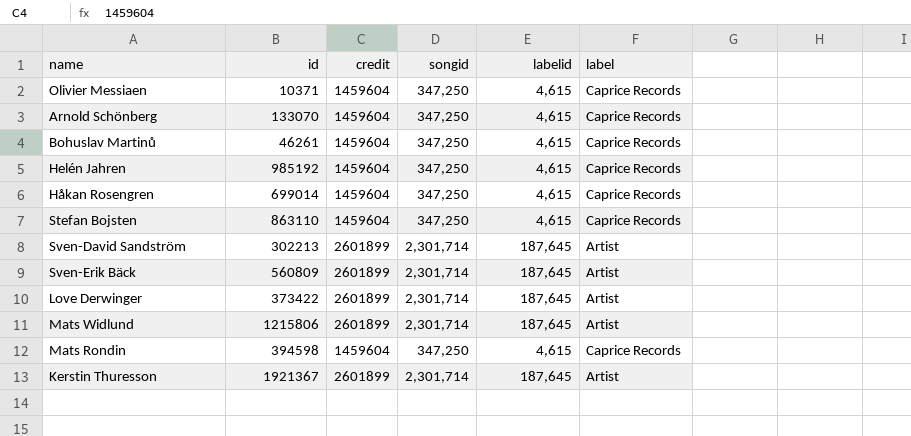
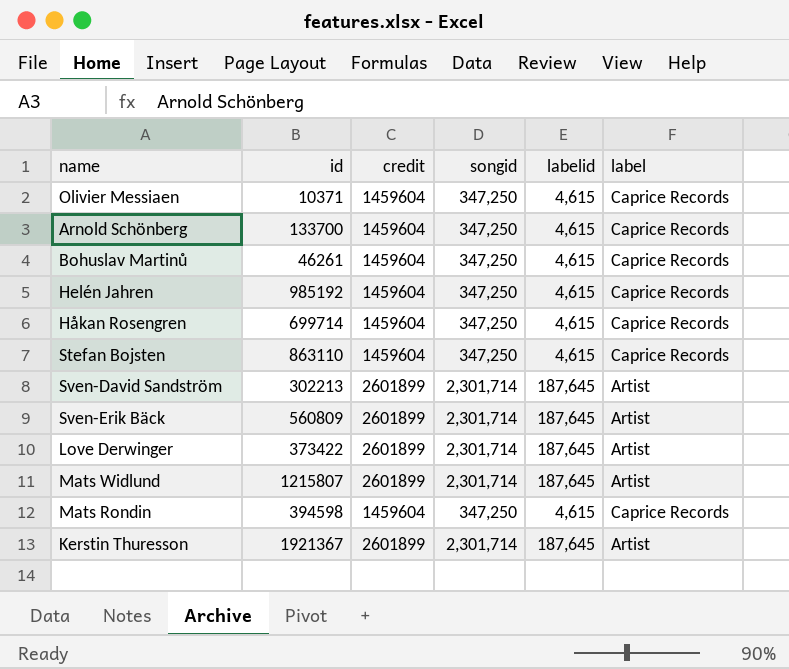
Arnold Schönberg | id: 133070 -> 133700
Håkan Rosengren | id: 699014 -> 699714
Mats Widlund | id: 1215806 -> 1215807

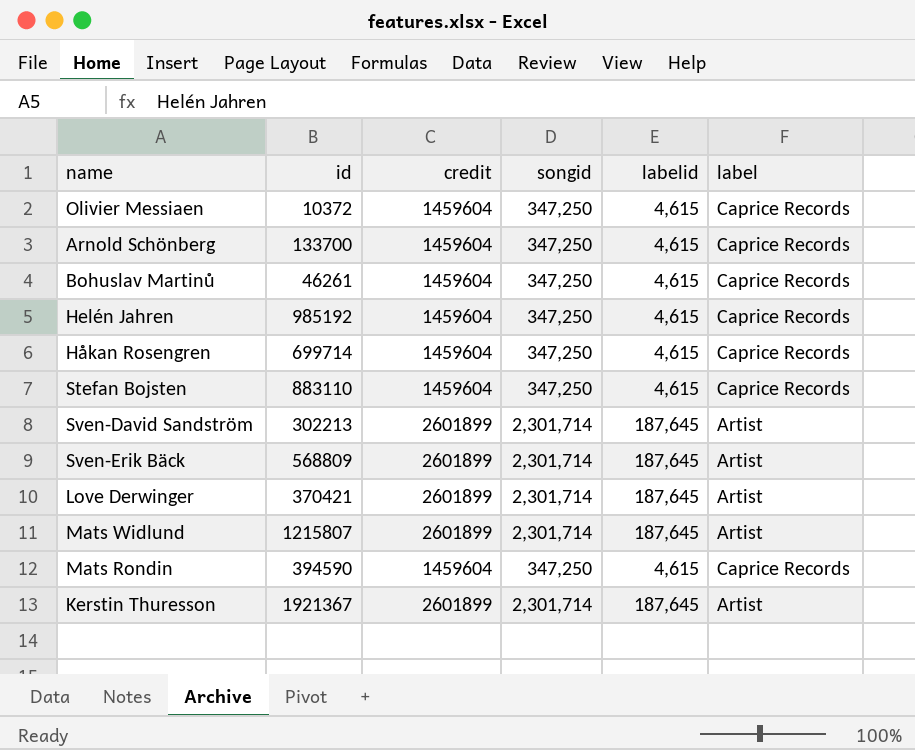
Olivier Messiaen | id: 10371 -> 10372
Stefan Bojsten | id: 863110 -> 883110
Sven-Erik Bäck | id: 560809 -> 568809
Love Derwinger | id: 373422 -> 370421
Mats Rondin | id: 394598 -> 394590

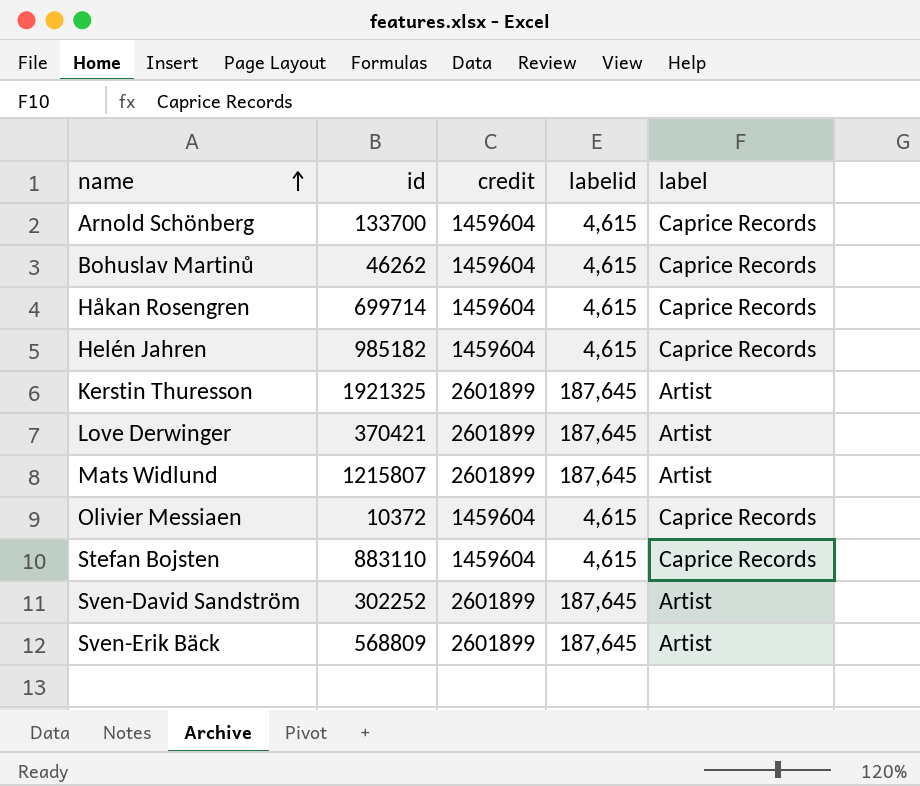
row order: none -> name ascending
column songid | position: 4 -> none
row Mats Rondin: 394590 | 1459604 | 347,250 | 4,615 | Caprice Records -> none
Bohuslav Martinů | id: 46261 -> 46262
Helén Jahren | id: 985192 -> 985182
Kerstin Thuresson | id: 1921367 -> 1921325
Sven-David Sandström | id: 302213 -> 302252

